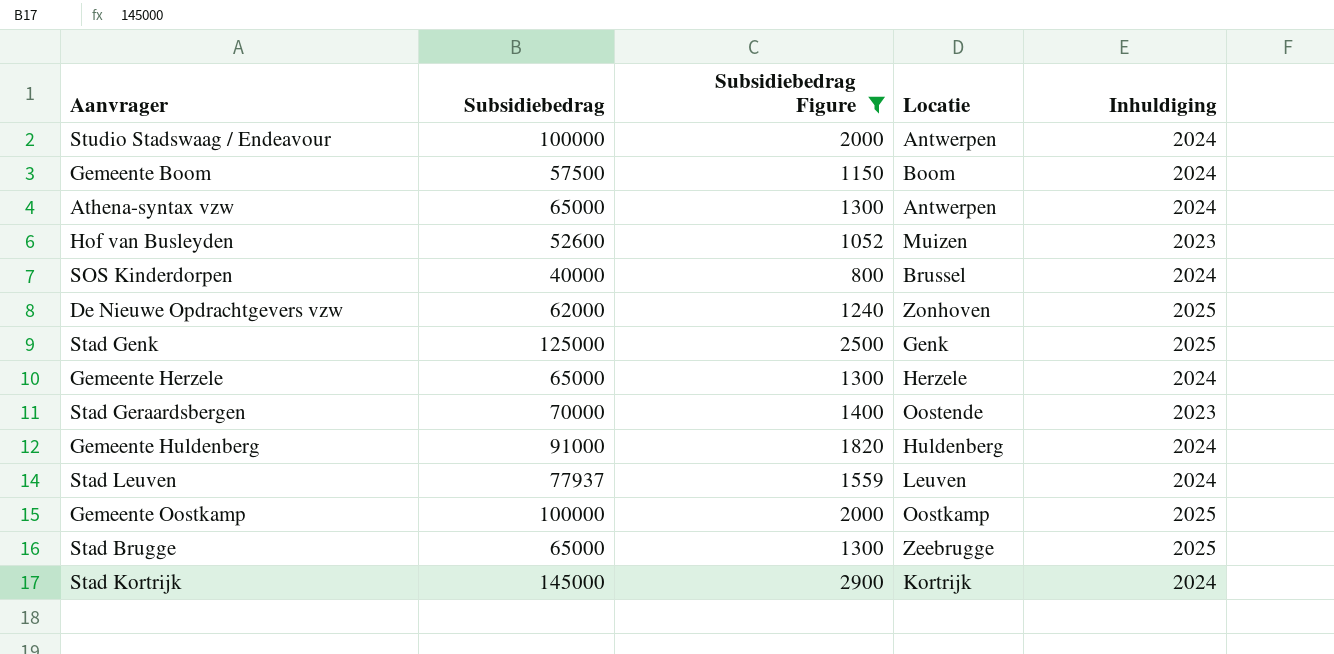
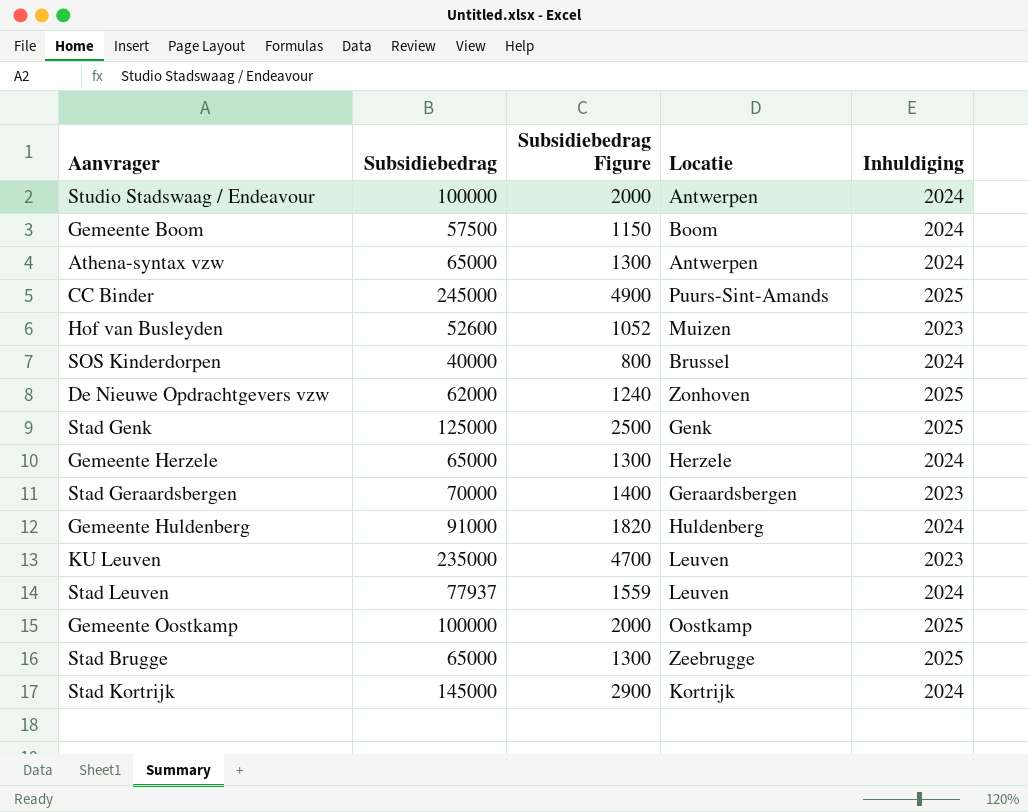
filter: Subsidiebedrag Figure <= 2900 -> none
Stad Geraardsbergen | Locatie: Oostende -> Geraardsbergen

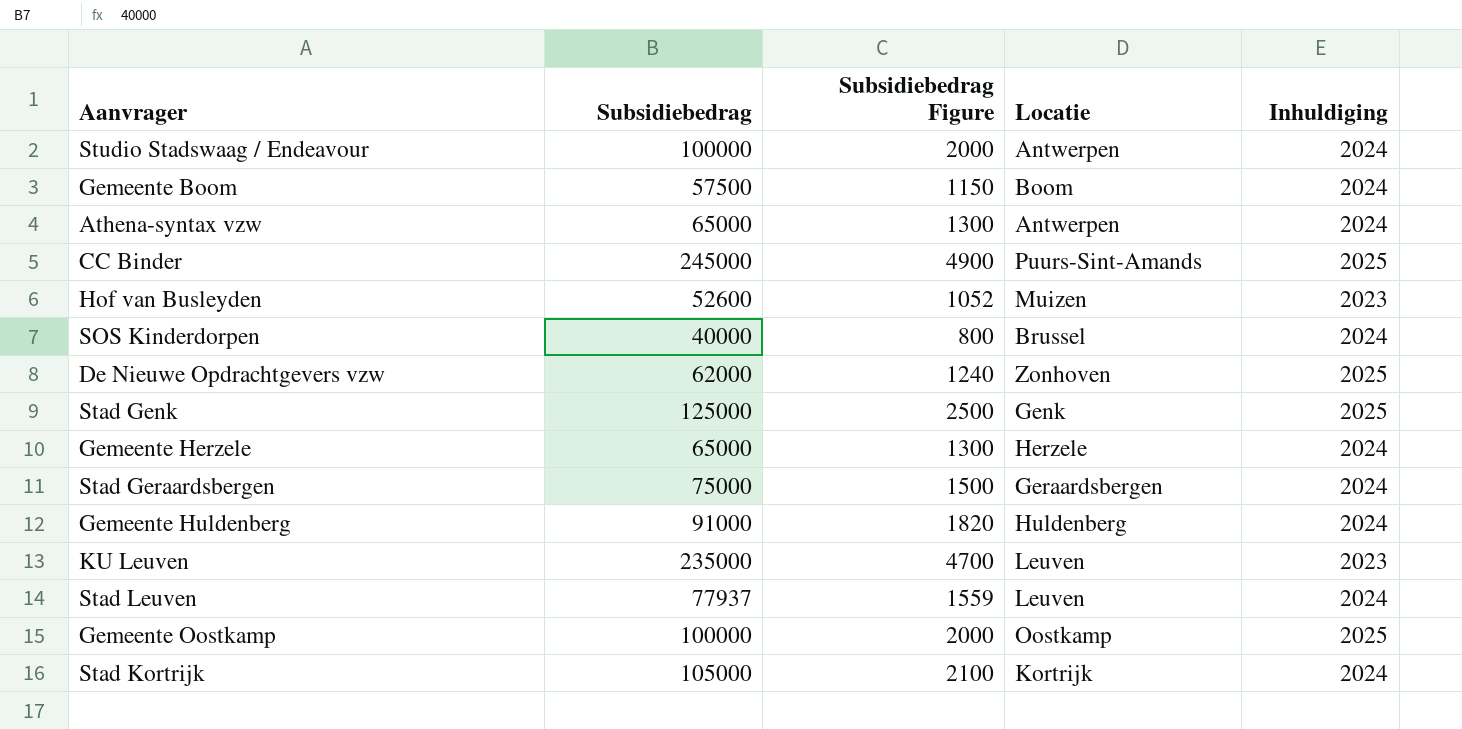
row Stad Brugge: 65000 | 1300 | Zeebrugge | 2025 -> none
Stad Geraardsbergen | Subsidiebedrag: 70000 -> 75000
Stad Geraardsbergen | Subsidiebedrag Figure: 1400 -> 1500
Stad Geraardsbergen | Inhuldiging: 2023 -> 2024
Stad Kortrijk | Subsidiebedrag: 145000 -> 105000
Stad Kortrijk | Subsidiebedrag Figure: 2900 -> 2100

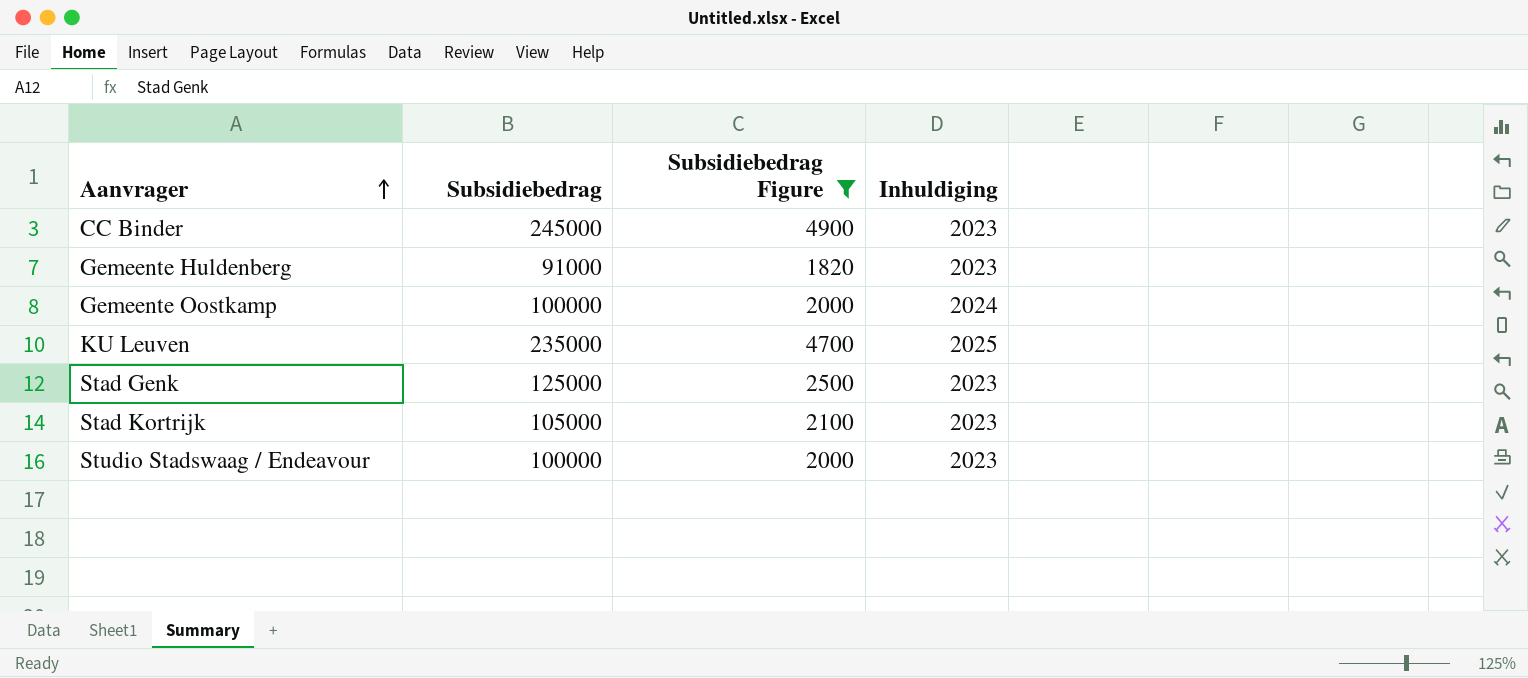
filter: none -> Subsidiebedrag Figure >= 1820
row order: none -> Aanvrager ascending
column Locatie | position: 4 -> none
CC Binder | Inhuldiging: 2025 -> 2023
Gemeente Huldenberg | Inhuldiging: 2024 -> 2023
Gemeente Oostkamp | Inhuldiging: 2025 -> 2024
KU Leuven | Inhuldiging: 2023 -> 2025
Stad Genk | Inhuldiging: 2025 -> 2023
Stad Kortrijk | Inhuldiging: 2024 -> 2023
Studio Stadswaag / Endeavour | Inhuldiging: 2024 -> 2023

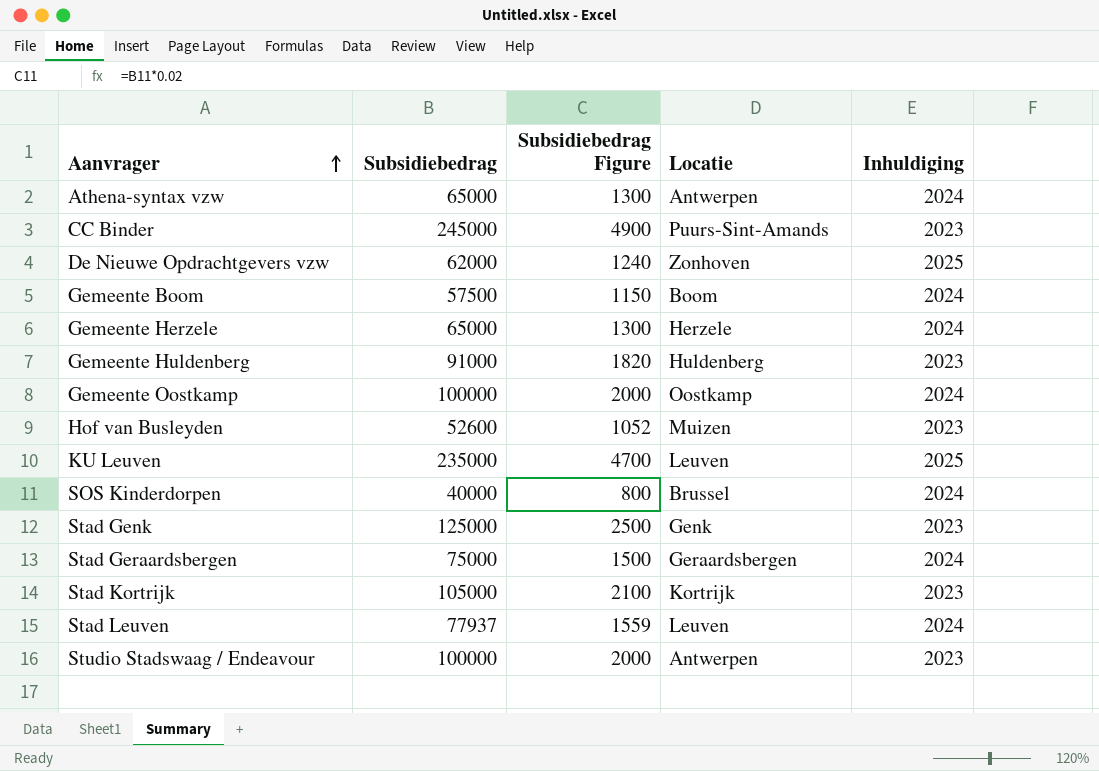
filter: Subsidiebedrag Figure >= 1820 -> none
column Locatie | position: none -> 4

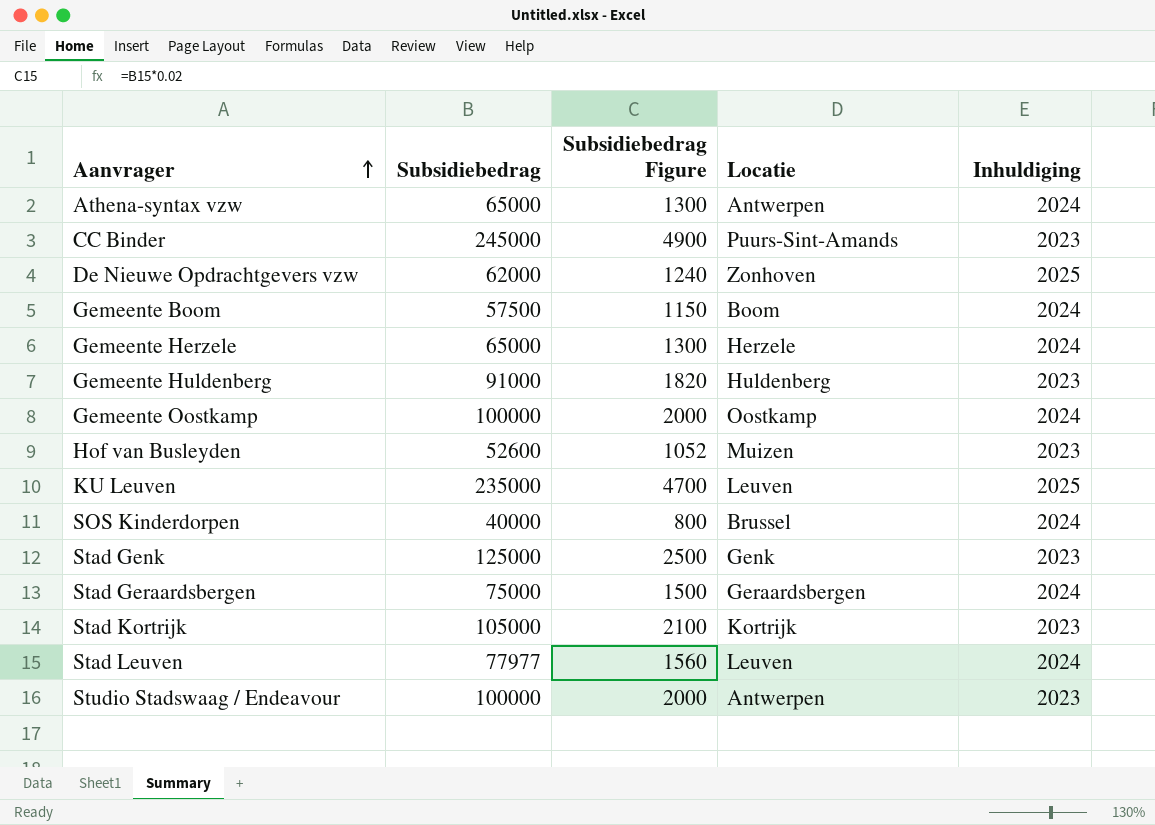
Stad Leuven | Subsidiebedrag: 77937 -> 77977
Stad Leuven | Subsidiebedrag Figure: 1559 -> 1560

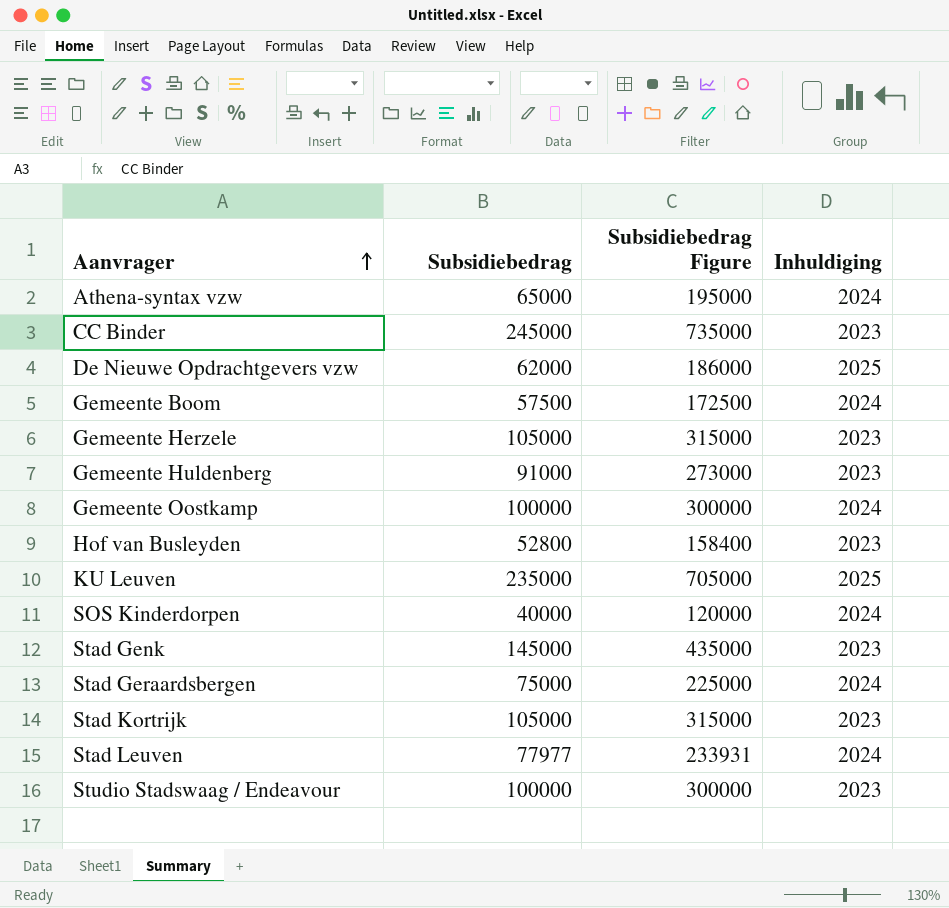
column Locatie | position: 4 -> none
column Subsidiebedrag Figure | formula: [Subsidiebedrag] * 0.02 -> [Subsidiebedrag] * 3
Gemeente Herzele | Subsidiebedrag: 65000 -> 105000
Gemeente Herzele | Inhuldiging: 2024 -> 2023
Hof van Busleyden | Subsidiebedrag: 52600 -> 52800
Stad Genk | Subsidiebedrag: 125000 -> 145000

